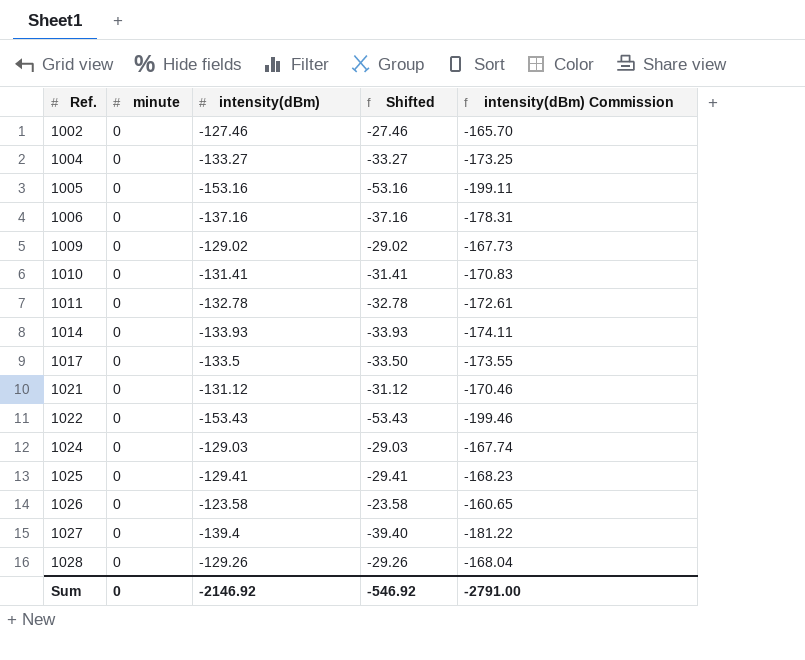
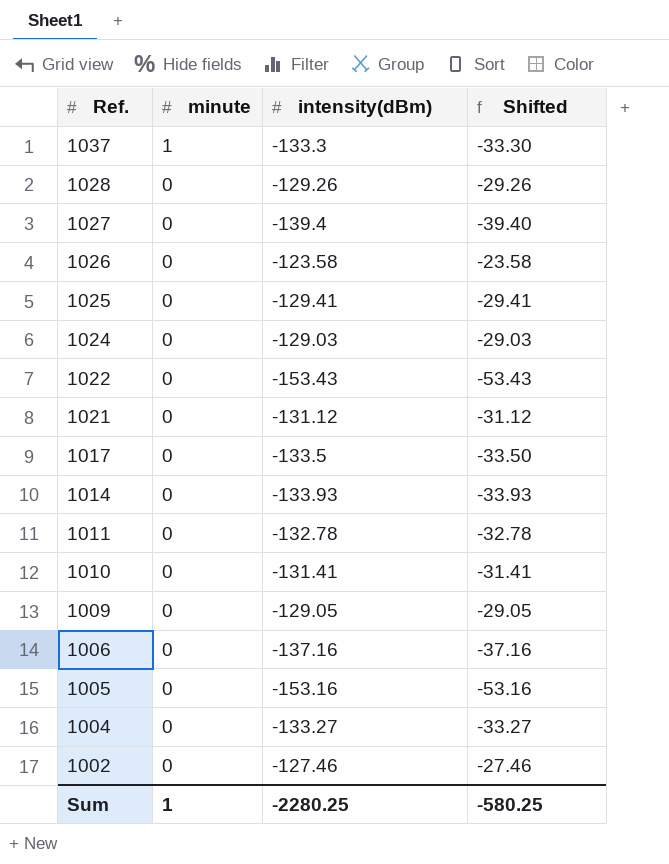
row order: Ref. ascending -> Ref. descending
column intensity(dBm) Commission | formula: [intensity(dBm)] * 1.3 -> none
row 1037: none -> 1 | -133.3 | -33.30
1009 | intensity(dBm): -129.02 -> -129.05
1009 | Shifted: -29.02 -> -29.05
Sum | minute: 0 -> 1
Sum | intensity(dBm): -2146.92 -> -2280.25
Sum | Shifted: -546.92 -> -580.25

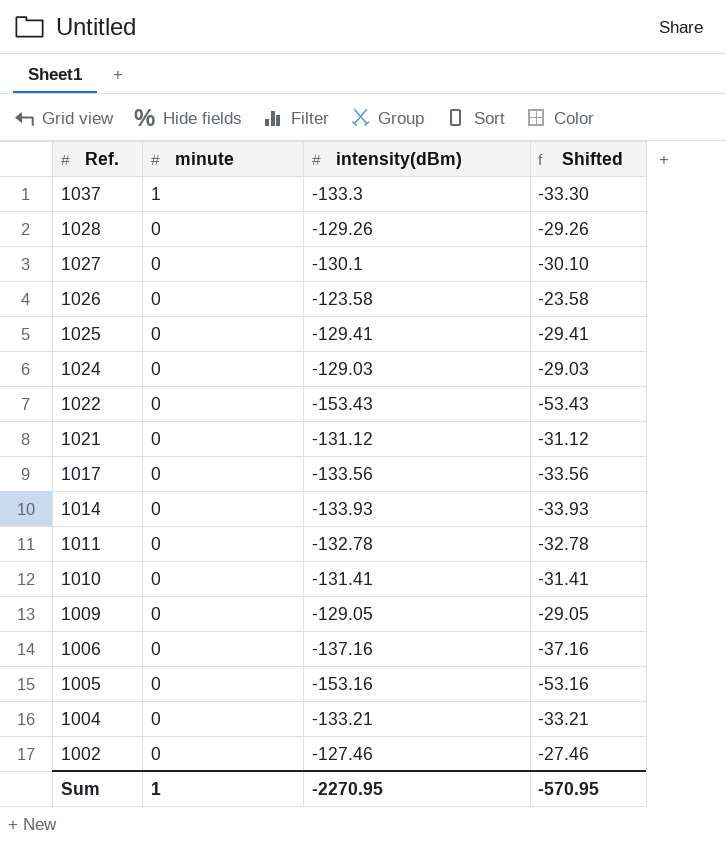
1027 | intensity(dBm): -139.4 -> -130.1
1027 | Shifted: -39.40 -> -30.10
1017 | intensity(dBm): -133.5 -> -133.56
1017 | Shifted: -33.50 -> -33.56
1004 | intensity(dBm): -133.27 -> -133.21
1004 | Shifted: -33.27 -> -33.21
Sum | intensity(dBm): -2280.25 -> -2270.95
Sum | Shifted: -580.25 -> -570.95

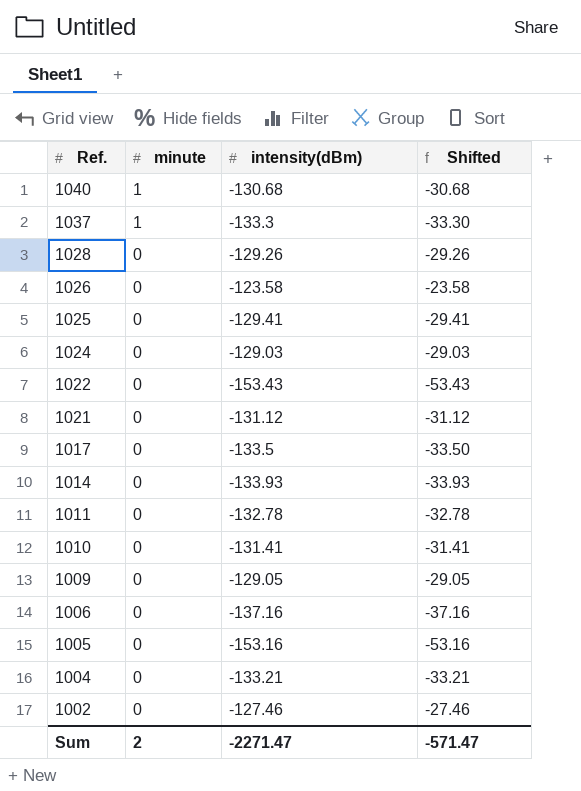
row 1027: 0 | -130.1 | -30.10 -> none
row 1040: none -> 1 | -130.68 | -30.68
1017 | intensity(dBm): -133.56 -> -133.5
1017 | Shifted: -33.56 -> -33.50
Sum | minute: 1 -> 2
Sum | intensity(dBm): -2270.95 -> -2271.47
Sum | Shifted: -570.95 -> -571.47

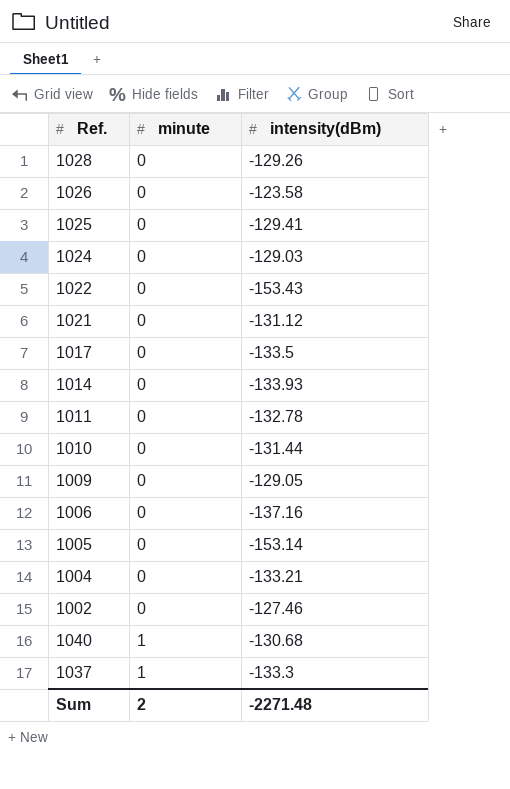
row order: Ref. descending -> minute ascending
column Shifted | formula: [intensity(dBm)] + 100 -> none
1010 | intensity(dBm): -131.41 -> -131.44
1005 | intensity(dBm): -153.16 -> -153.14
Sum | intensity(dBm): -2271.47 -> -2271.48

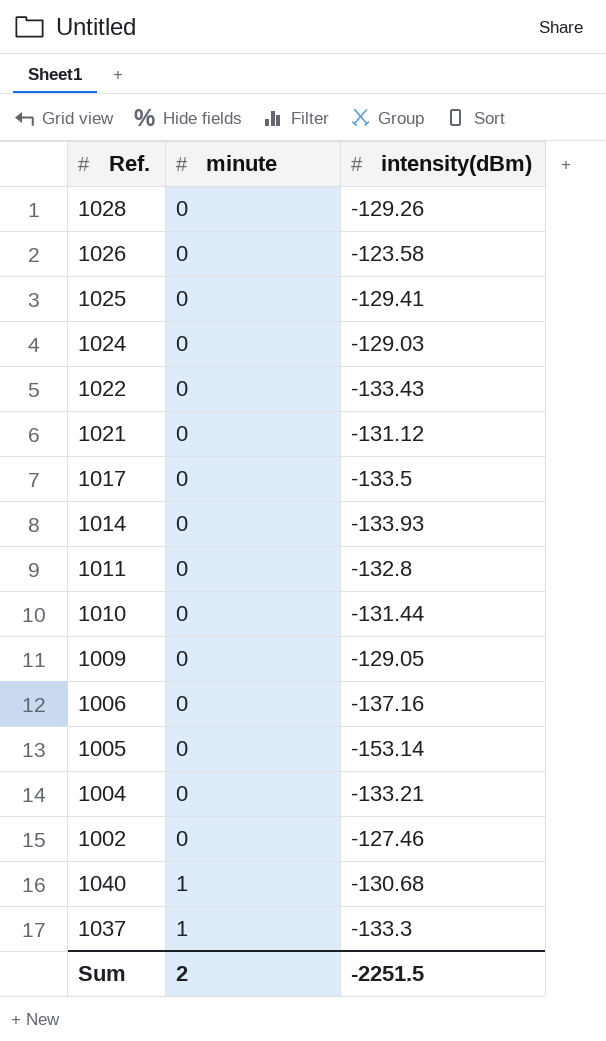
1022 | intensity(dBm): -153.43 -> -133.43
1011 | intensity(dBm): -132.78 -> -132.8
Sum | intensity(dBm): -2271.48 -> -2251.5

